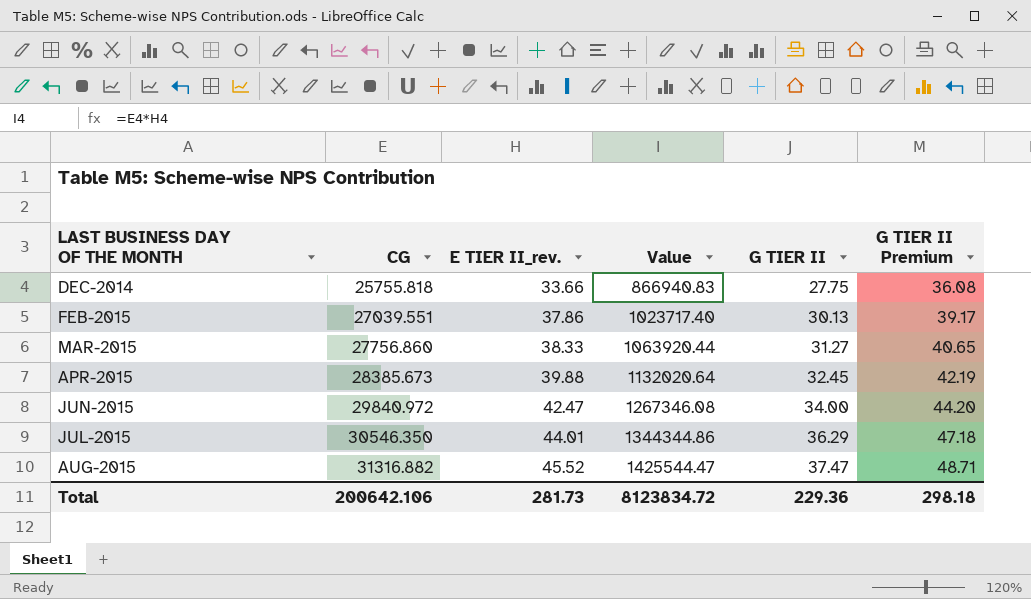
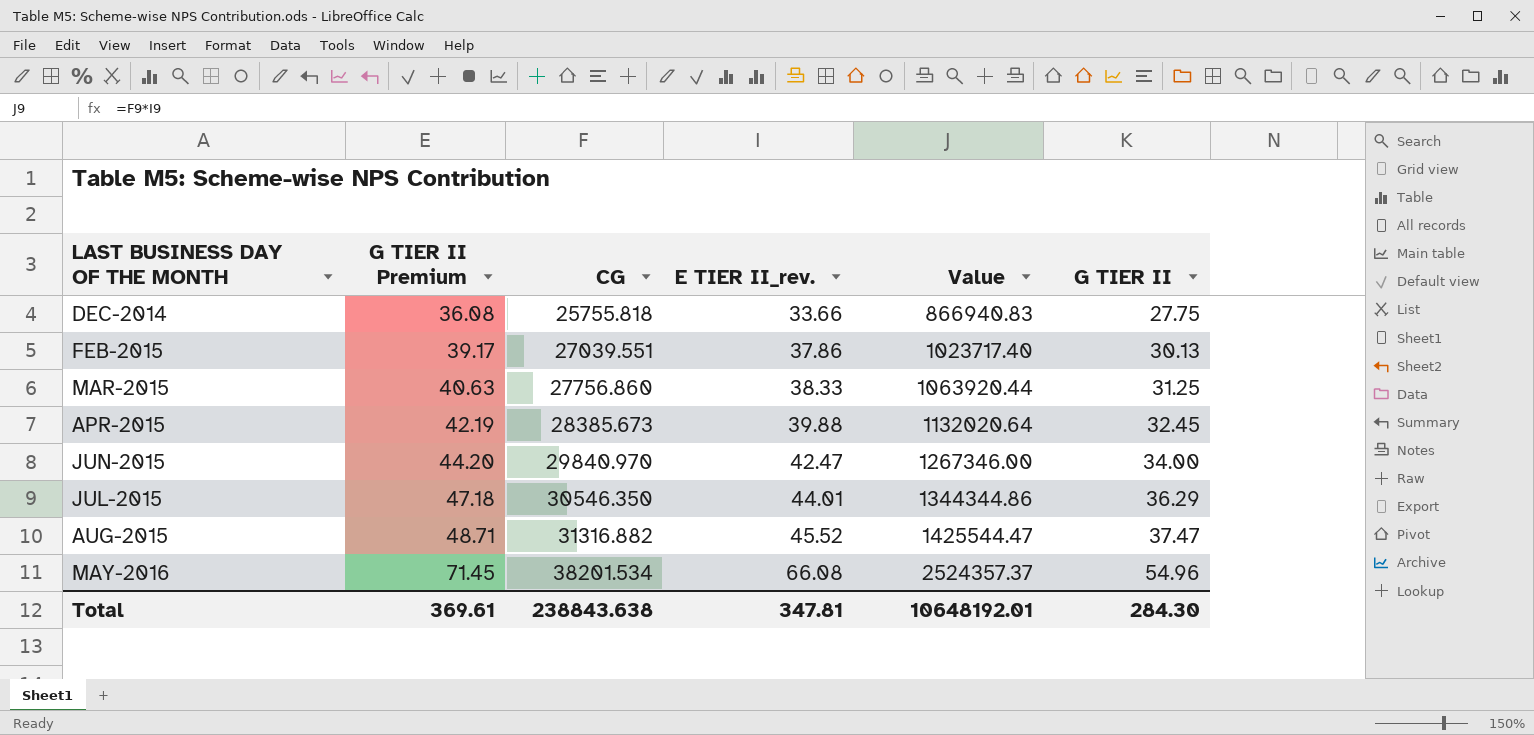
column G TIER II Premium | position: 6 -> 2
MAR-2015 | G TIER II Premium: 40.65 -> 40.63
MAR-2015 | G TIER II: 31.27 -> 31.25
JUN-2015 | CG: 29840.972 -> 29840.970
JUN-2015 | Value: 1267346.08 -> 1267346.00
row MAY-2016: none -> 71.45 | 38201.534 | 66.08 | 2524357.37 | 54.96
Total | G TIER II Premium: 298.18 -> 369.61
Total | CG: 200642.106 -> 238843.638
Total | E TIER II_rev.: 281.73 -> 347.81
Total | Value: 8123834.72 -> 10648192.01
Total | G TIER II: 229.36 -> 284.30

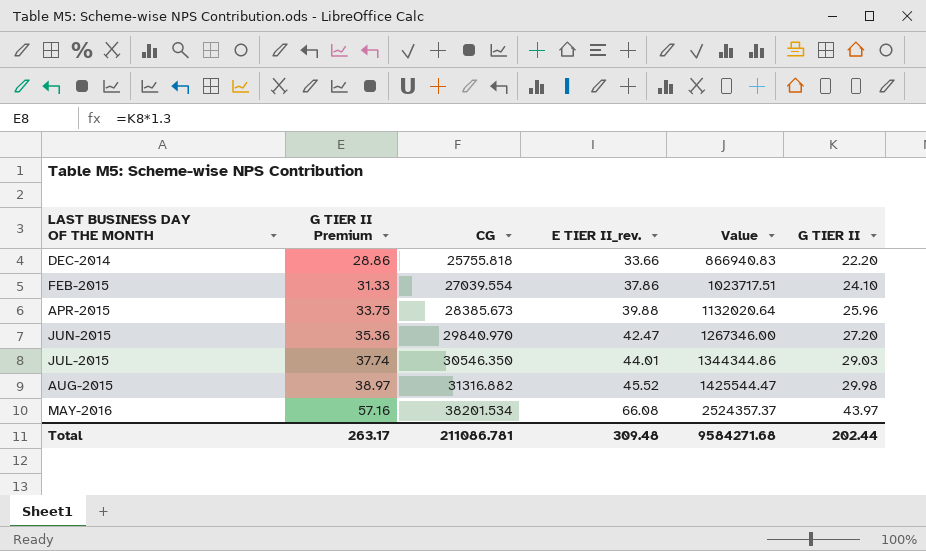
row MAR-2015: 40.63 | 27756.860 | 38.33 | 1063920.44 | 31.25 -> none
DEC-2014 | G TIER II Premium: 36.08 -> 28.86
DEC-2014 | G TIER II: 27.75 -> 22.20
FEB-2015 | G TIER II Premium: 39.17 -> 31.33
FEB-2015 | CG: 27039.551 -> 27039.554
FEB-2015 | Value: 1023717.40 -> 1023717.51
FEB-2015 | G TIER II: 30.13 -> 24.10
APR-2015 | G TIER II Premium: 42.19 -> 33.75
APR-2015 | G TIER II: 32.45 -> 25.96
JUN-2015 | G TIER II Premium: 44.20 -> 35.36
JUN-2015 | G TIER II: 34.00 -> 27.20
JUL-2015 | G TIER II Premium: 47.18 -> 37.74
JUL-2015 | G TIER II: 36.29 -> 29.03
AUG-2015 | G TIER II Premium: 48.71 -> 38.97
AUG-2015 | G TIER II: 37.47 -> 29.98
MAY-2016 | G TIER II Premium: 71.45 -> 57.16
MAY-2016 | G TIER II: 54.96 -> 43.97
Total | G TIER II Premium: 369.61 -> 263.17
Total | CG: 238843.638 -> 211086.781
Total | E TIER II_rev.: 347.81 -> 309.48
Total | Value: 10648192.01 -> 9584271.68
Total | G TIER II: 284.30 -> 202.44

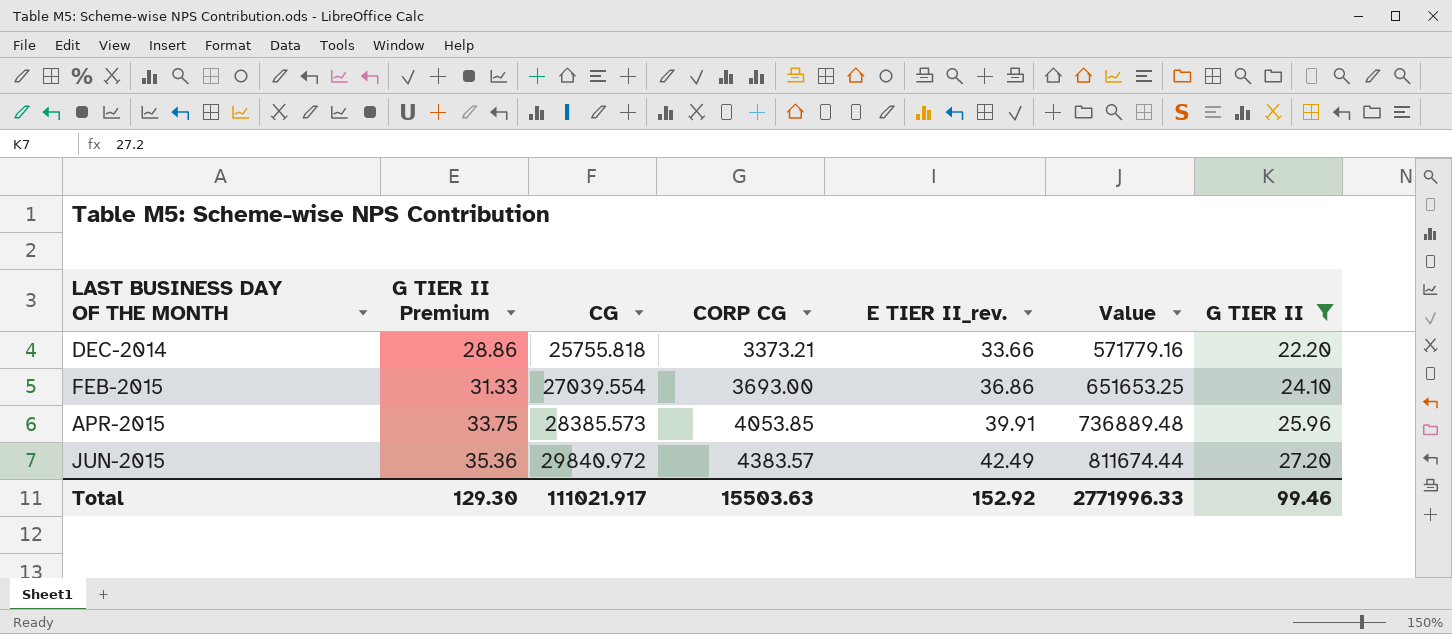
filter: none -> G TIER II <= 27.20
column CORP CG | position: none -> 4
column Value | formula: [CG] * [E TIER II_rev.] -> [CG] * [G TIER II]
FEB-2015 | E TIER II_rev.: 37.86 -> 36.86
APR-2015 | CG: 28385.673 -> 28385.573
APR-2015 | E TIER II_rev.: 39.88 -> 39.91
JUN-2015 | CG: 29840.970 -> 29840.972
JUN-2015 | E TIER II_rev.: 42.47 -> 42.49
Total | G TIER II Premium: 263.17 -> 129.30
Total | CG: 211086.781 -> 111021.917
Total | E TIER II_rev.: 309.48 -> 152.92
Total | Value: 9584271.68 -> 2771996.33
Total | G TIER II: 202.44 -> 99.46

